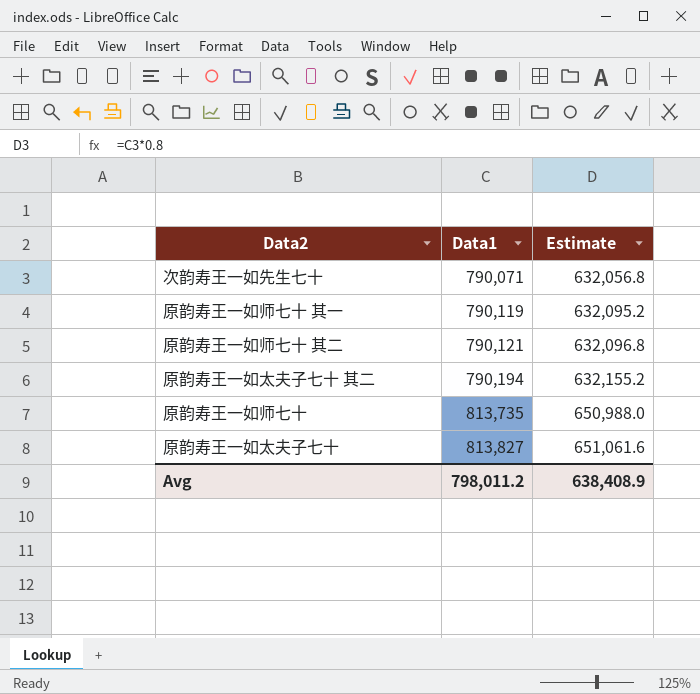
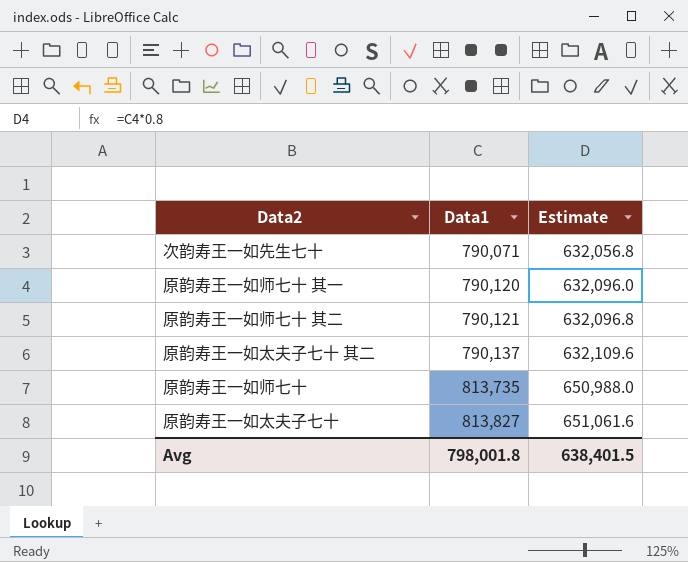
原韵寿王一如师七十 其一 | Data1: 790,119 -> 790,120
原韵寿王一如师七十 其一 | Estimate: 632,095.2 -> 632,096.0
原韵寿王一如太夫子七十 其二 | Data1: 790,194 -> 790,137
原韵寿王一如太夫子七十 其二 | Estimate: 632,155.2 -> 632,109.6
Avg | Data1: 798,011.2 -> 798,001.8
Avg | Estimate: 638,408.9 -> 638,401.5

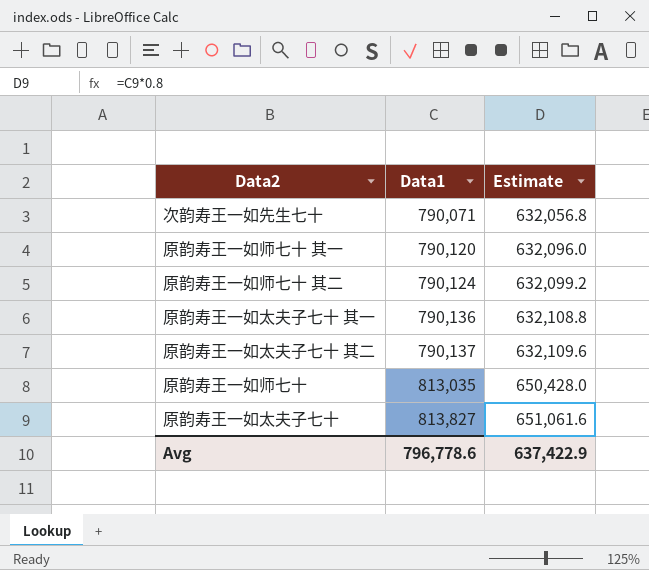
原韵寿王一如师七十 其二 | Data1: 790,121 -> 790,124
原韵寿王一如师七十 其二 | Estimate: 632,096.8 -> 632,099.2
row 原韵寿王一如太夫子七十 其一: none -> 790,136 | 632,108.8
原韵寿王一如师七十 | Data1: 813,735 -> 813,035
原韵寿王一如师七十 | Estimate: 650,988.0 -> 650,428.0
Avg | Data1: 798,001.8 -> 796,778.6
Avg | Estimate: 638,401.5 -> 637,422.9

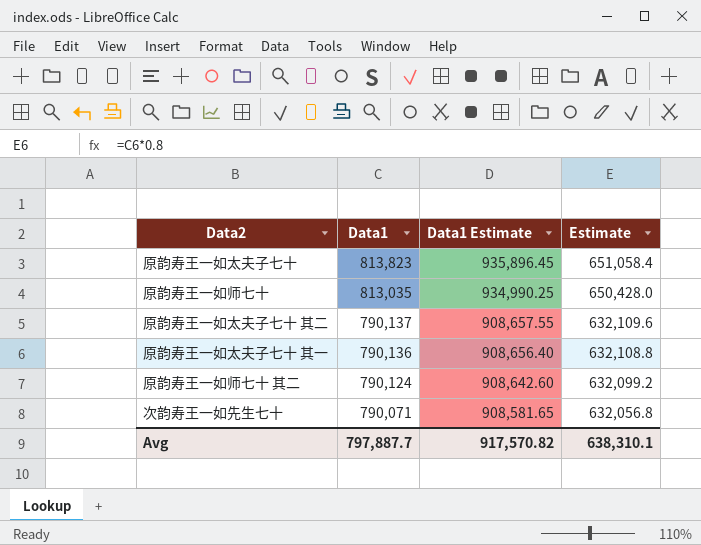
row order: Data1 ascending -> Data1 descending
column Data1 Estimate | formula: none -> [Data1] * 1.15
row 原韵寿王一如师七十 其一: 790,120 | 632,096.0 -> none
原韵寿王一如太夫子七十 | Data1: 813,827 -> 813,823
原韵寿王一如太夫子七十 | Estimate: 651,061.6 -> 651,058.4
Avg | Data1: 796,778.6 -> 797,887.7
Avg | Estimate: 637,422.9 -> 638,310.1

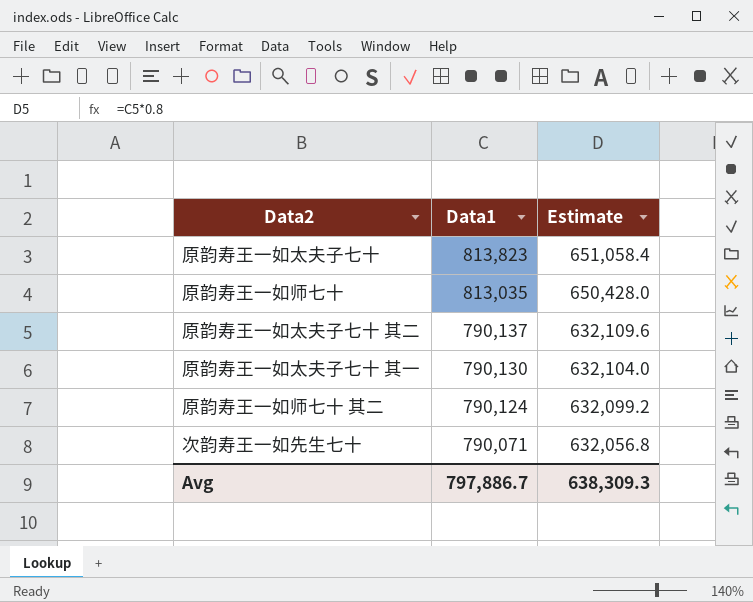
column Data1 Estimate | formula: [Data1] * 1.15 -> none
原韵寿王一如太夫子七十 其一 | Data1: 790,136 -> 790,130
原韵寿王一如太夫子七十 其一 | Estimate: 632,108.8 -> 632,104.0
Avg | Data1: 797,887.7 -> 797,886.7
Avg | Estimate: 638,310.1 -> 638,309.3

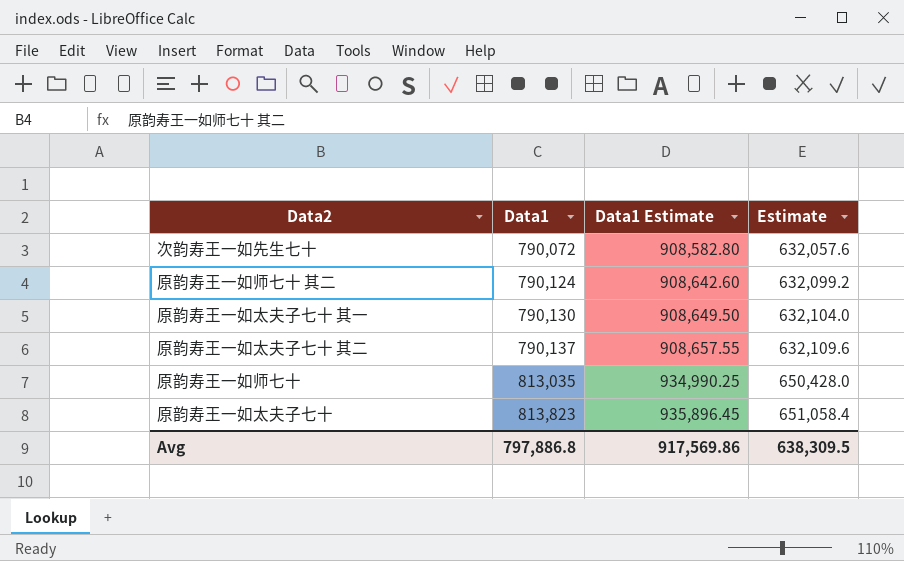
row order: Data1 descending -> Data1 ascending
column Data1 Estimate | formula: none -> [Data1] * 1.15
次韵寿王一如先生七十 | Data1: 790,071 -> 790,072
次韵寿王一如先生七十 | Estimate: 632,056.8 -> 632,057.6
Avg | Data1: 797,886.7 -> 797,886.8
Avg | Estimate: 638,309.3 -> 638,309.5

